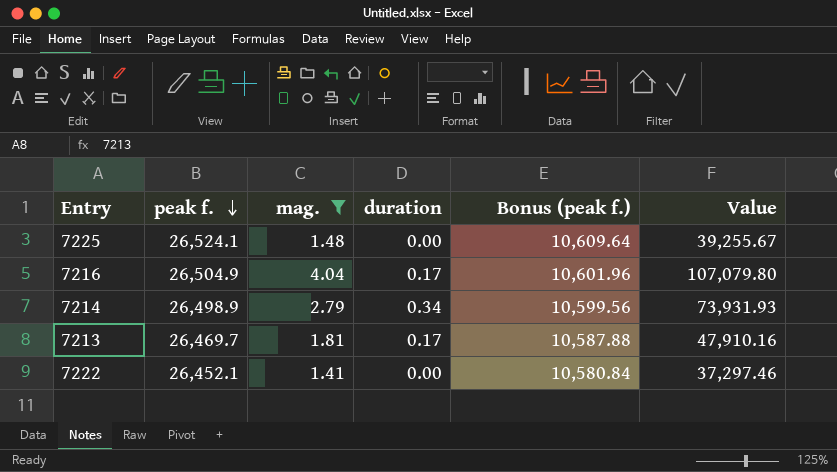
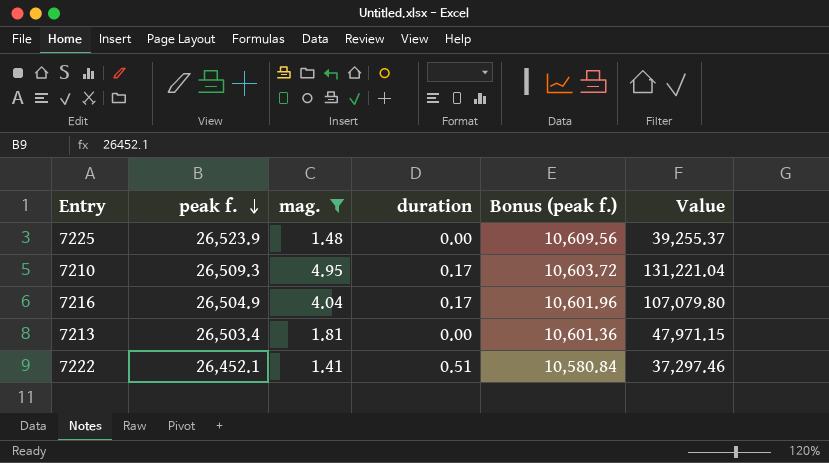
row 7214: 26,498.9 | 2.79 | 0.34 | 10,599.56 | 73,931.93 -> none
7225 | peak f.: 26,524.1 -> 26,523.9
7225 | Bonus (peak f.): 10,609.64 -> 10,609.56
7225 | Value: 39,255.67 -> 39,255.37
row 7210: none -> 26,509.3 | 4.95 | 0.17 | 10,603.72 | 131,221.04
7213 | peak f.: 26,469.7 -> 26,503.4
7213 | duration: 0.17 -> 0.00
7213 | Bonus (peak f.): 10,587.88 -> 10,601.36
7213 | Value: 47,910.16 -> 47,971.15
7222 | duration: 0.00 -> 0.51

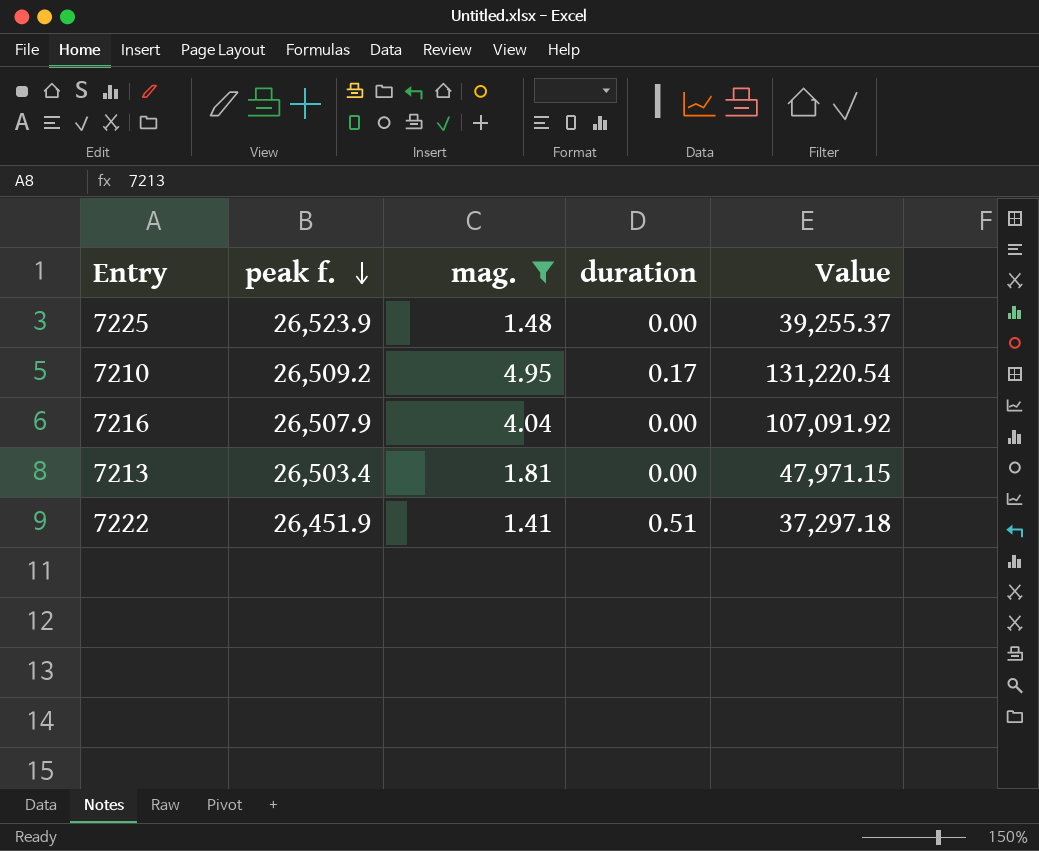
column Bonus (peak f.) | formula: [peak f.] * 0.4 -> none
7210 | peak f.: 26,509.3 -> 26,509.2
7210 | Value: 131,221.04 -> 131,220.54
7216 | peak f.: 26,504.9 -> 26,507.9
7216 | duration: 0.17 -> 0.00
7216 | Value: 107,079.80 -> 107,091.92
7222 | peak f.: 26,452.1 -> 26,451.9
7222 | Value: 37,297.46 -> 37,297.18

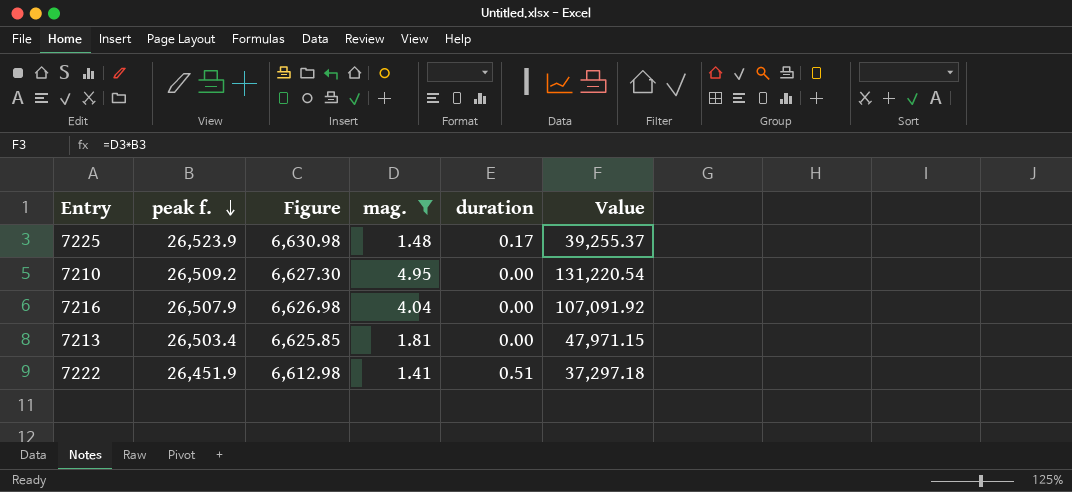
column Figure | formula: none -> [peak f.] * 0.25
7225 | duration: 0.00 -> 0.17
7210 | duration: 0.17 -> 0.00

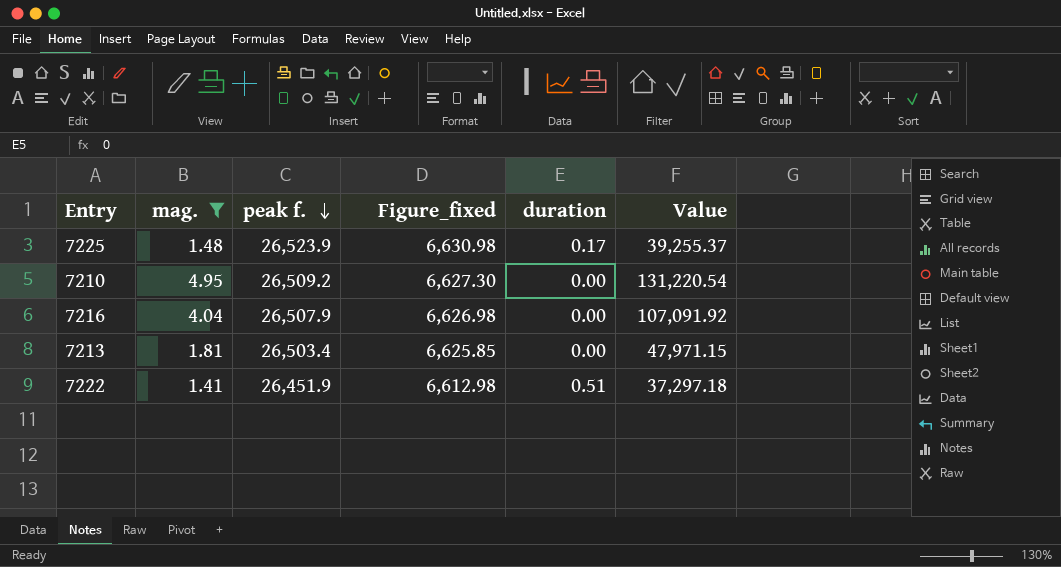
column mag. | position: 4 -> 2
column name: Figure -> Figure_fixed

